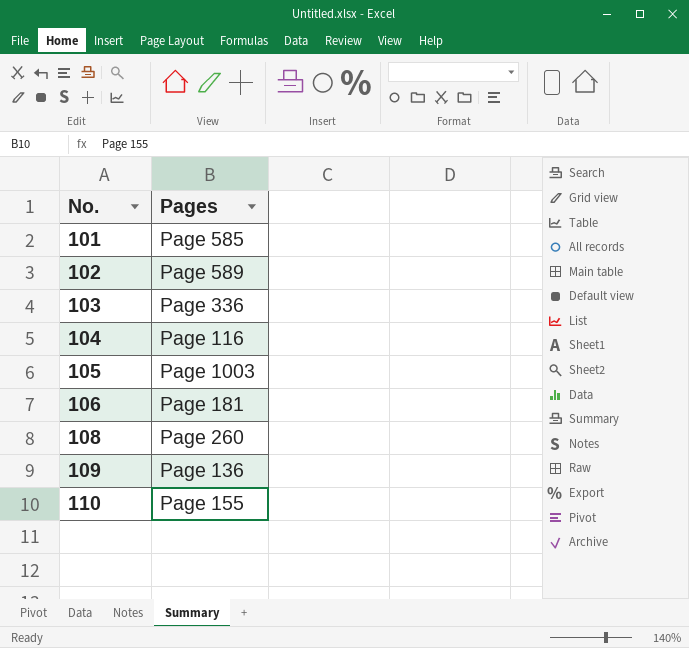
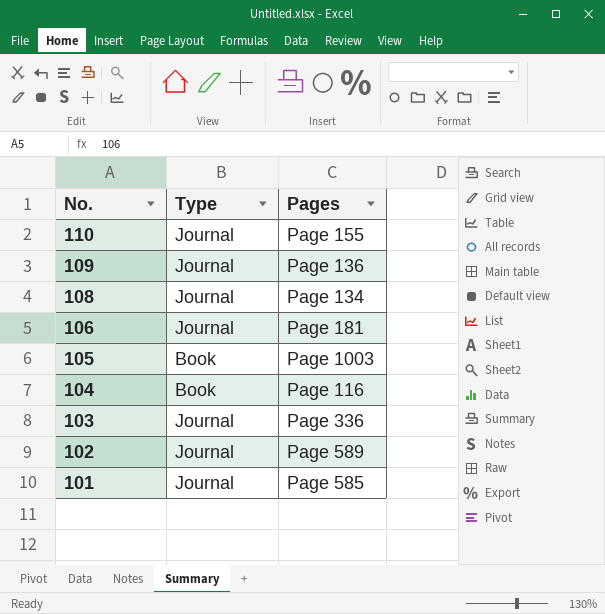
row order: No. ascending -> No. descending
column Type | position: none -> 2
108 | Pages: Page 260 -> Page 134

